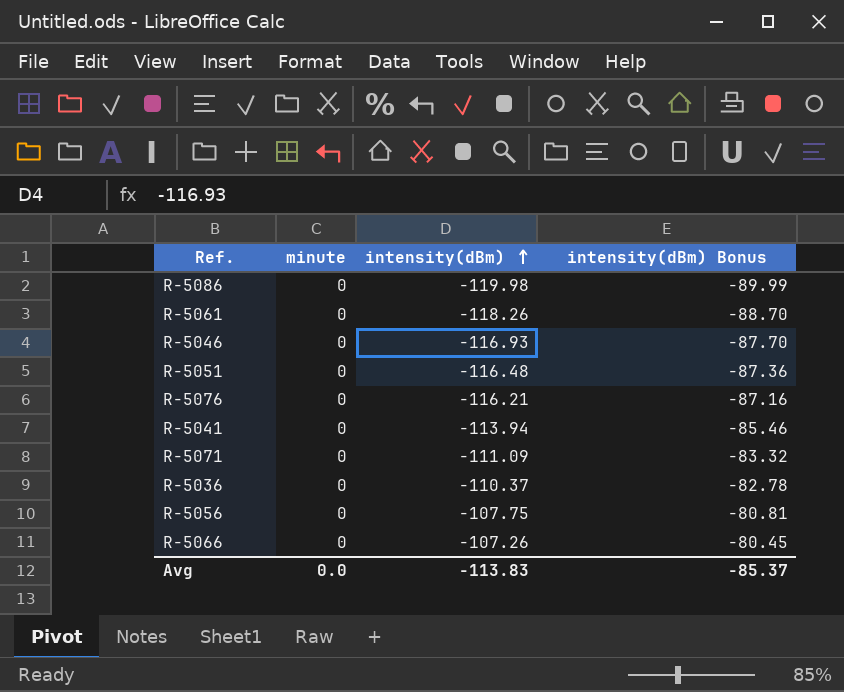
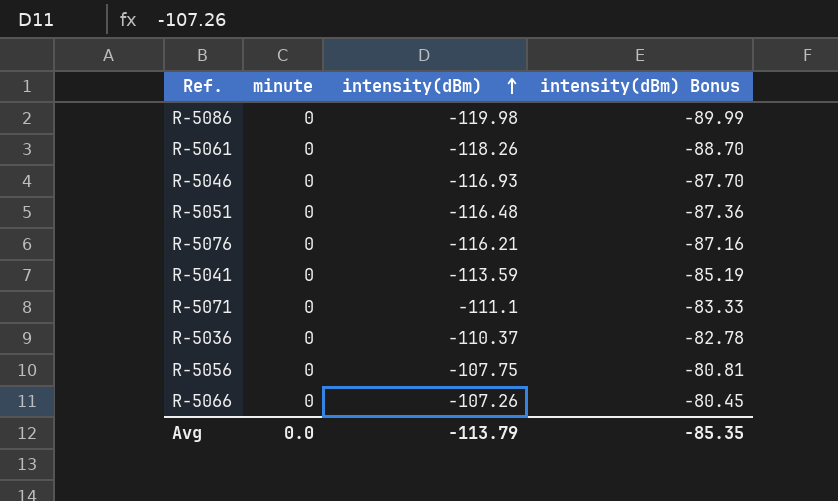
R-5041 | intensity(dBm): -113.94 -> -113.59
R-5041 | intensity(dBm) Bonus: -85.46 -> -85.19
R-5071 | intensity(dBm): -111.09 -> -111.1
R-5071 | intensity(dBm) Bonus: -83.32 -> -83.33
Avg | intensity(dBm): -113.83 -> -113.79
Avg | intensity(dBm) Bonus: -85.37 -> -85.35

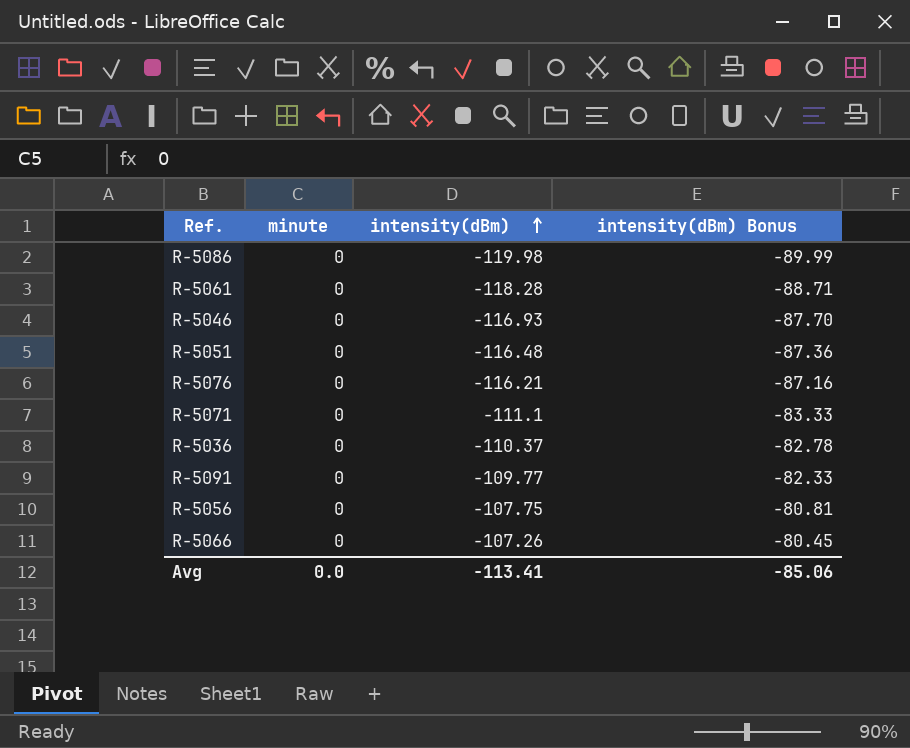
row R-5041: 0 | -113.59 | -85.19 -> none
R-5061 | intensity(dBm): -118.26 -> -118.28
R-5061 | intensity(dBm) Bonus: -88.70 -> -88.71
row R-5091: none -> 0 | -109.77 | -82.33
Avg | intensity(dBm): -113.79 -> -113.41
Avg | intensity(dBm) Bonus: -85.35 -> -85.06

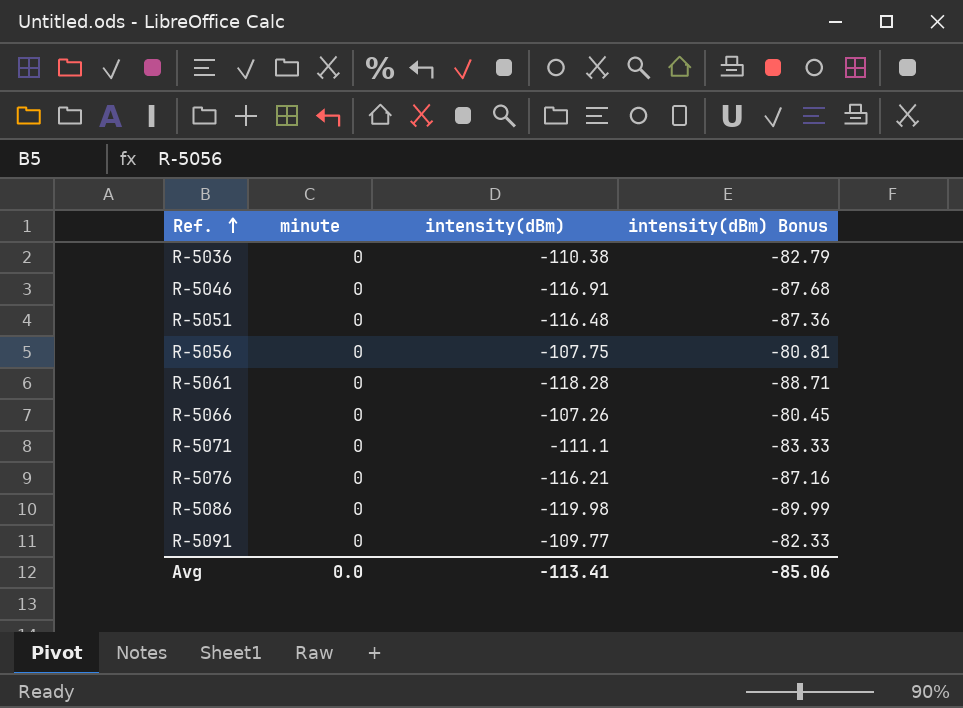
row order: intensity(dBm) ascending -> Ref. ascending
R-5036 | intensity(dBm): -110.37 -> -110.38
R-5036 | intensity(dBm) Bonus: -82.78 -> -82.79
R-5046 | intensity(dBm): -116.93 -> -116.91
R-5046 | intensity(dBm) Bonus: -87.70 -> -87.68

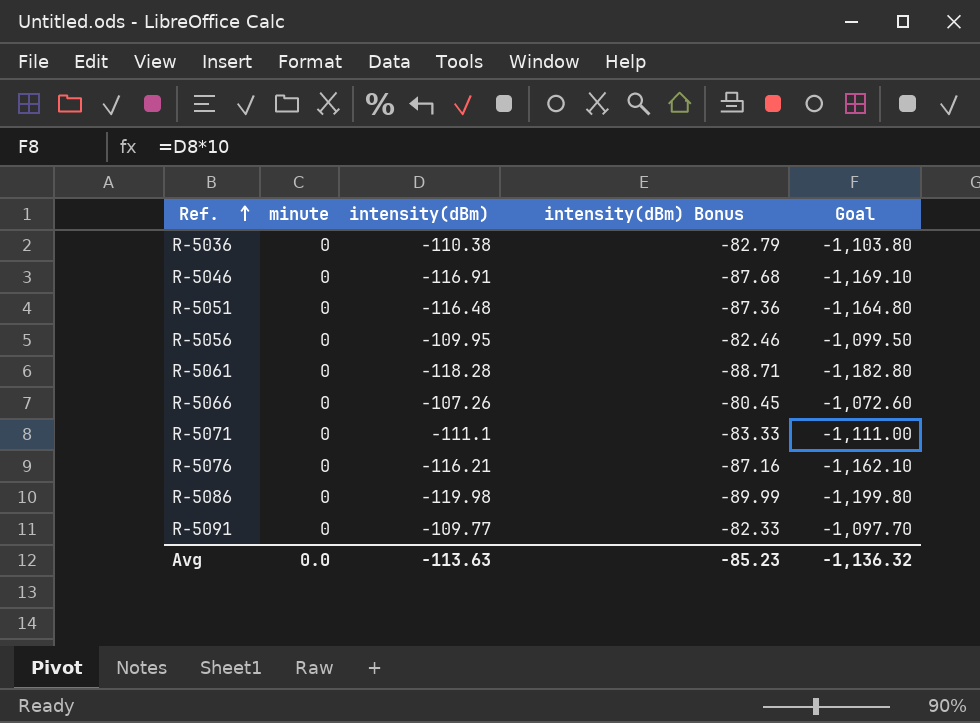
column Goal | formula: none -> [intensity(dBm)] * 10
R-5056 | intensity(dBm): -107.75 -> -109.95
R-5056 | intensity(dBm) Bonus: -80.81 -> -82.46
Avg | intensity(dBm): -113.41 -> -113.63
Avg | intensity(dBm) Bonus: -85.06 -> -85.23

